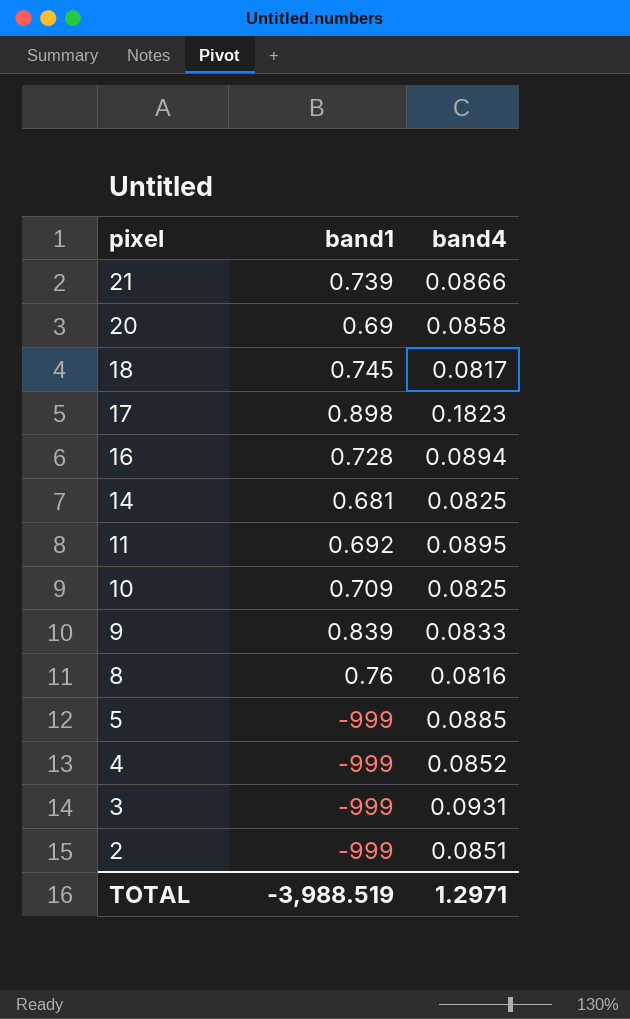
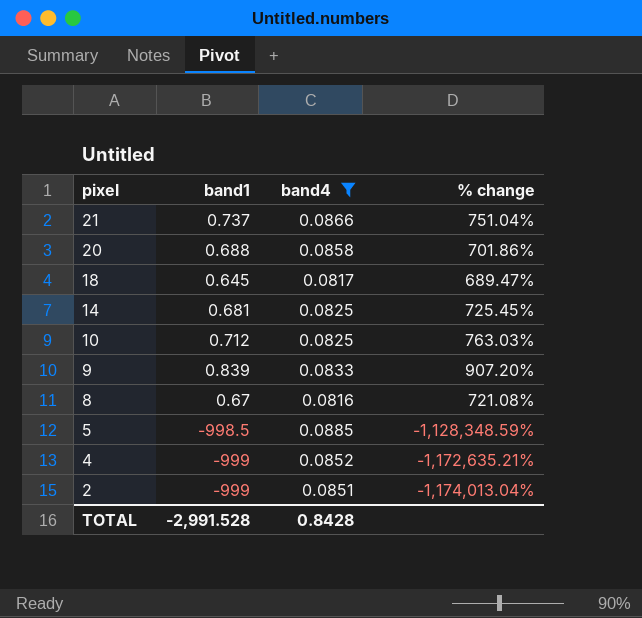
filter: none -> band4 <= 0.0885
column % change | formula: none -> ([band1] - [band4]) / [band4]
21 | band1: 0.739 -> 0.737
20 | band1: 0.69 -> 0.688
18 | band1: 0.745 -> 0.645
10 | band1: 0.709 -> 0.712
8 | band1: 0.76 -> 0.67
5 | band1: -999 -> -998.5
TOTAL | band1: -3,988.519 -> -2,991.528
TOTAL | band4: 1.2971 -> 0.8428

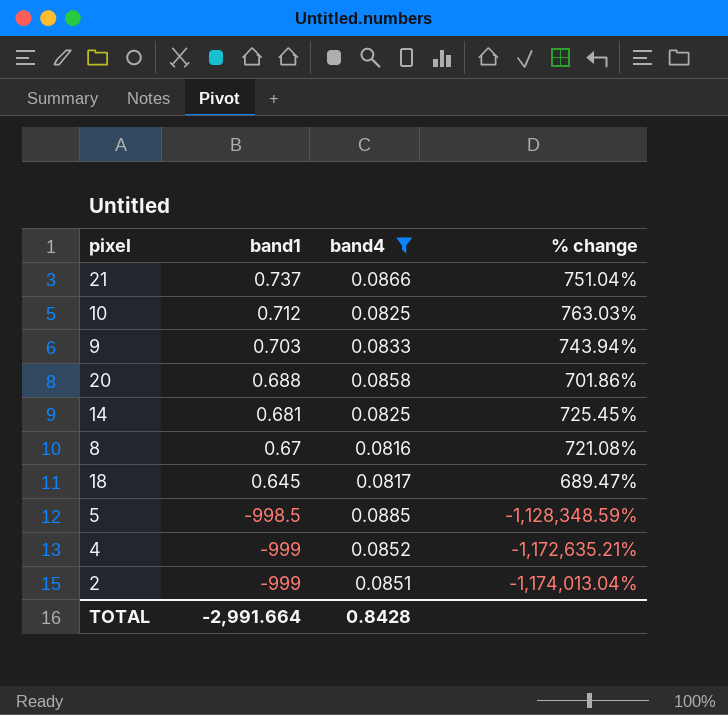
row order: pixel descending -> band1 descending
9 | band1: 0.839 -> 0.703
9 | % change: 907.20% -> 743.94%
TOTAL | band1: -2,991.528 -> -2,991.664

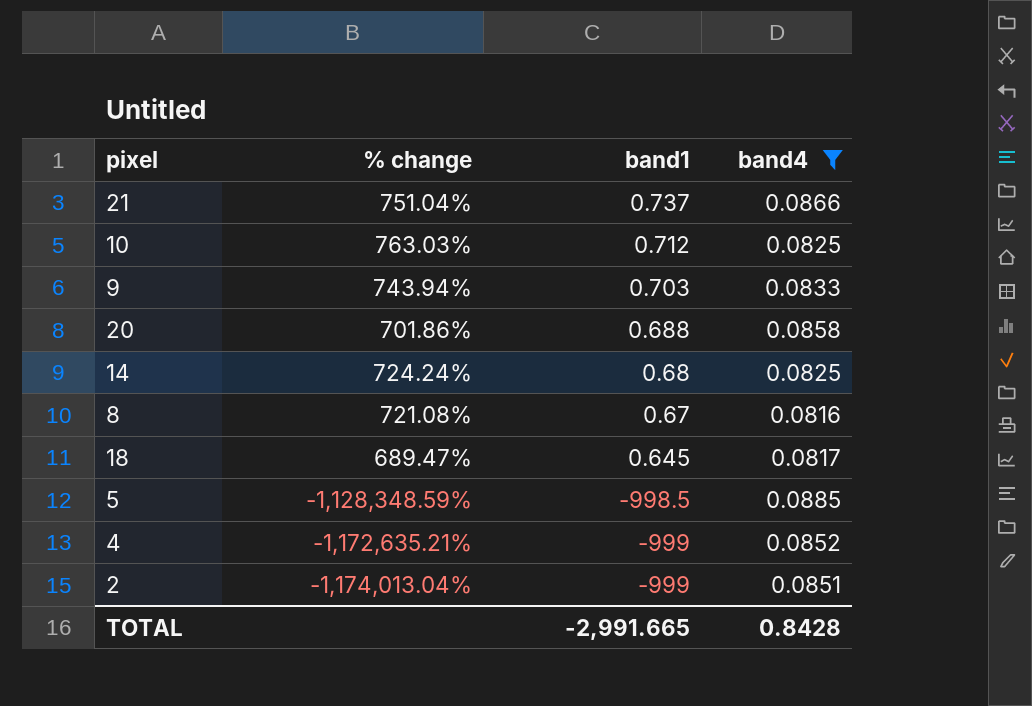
column % change | position: 4 -> 2
14 | % change: 725.45% -> 724.24%
14 | band1: 0.681 -> 0.68
TOTAL | band1: -2,991.664 -> -2,991.665

